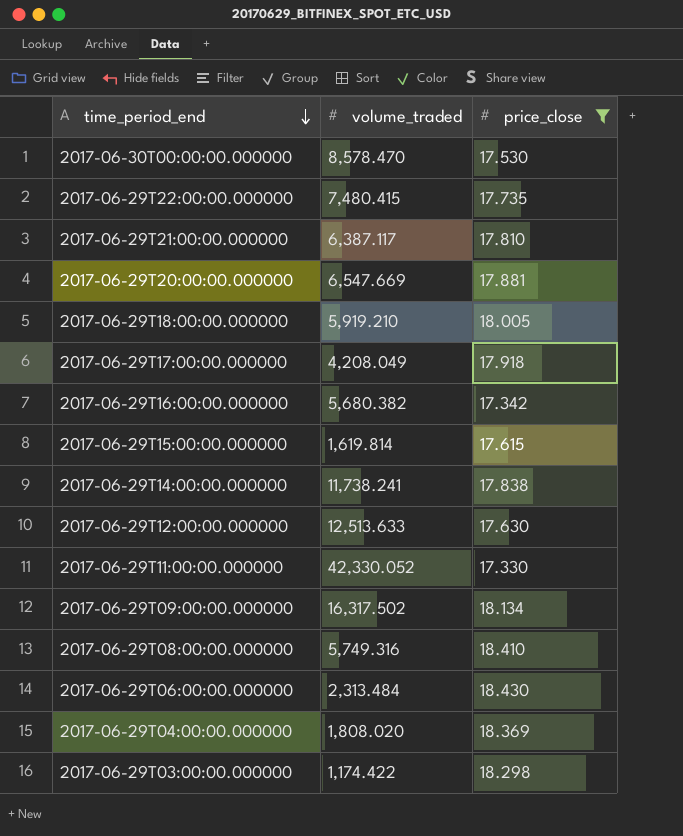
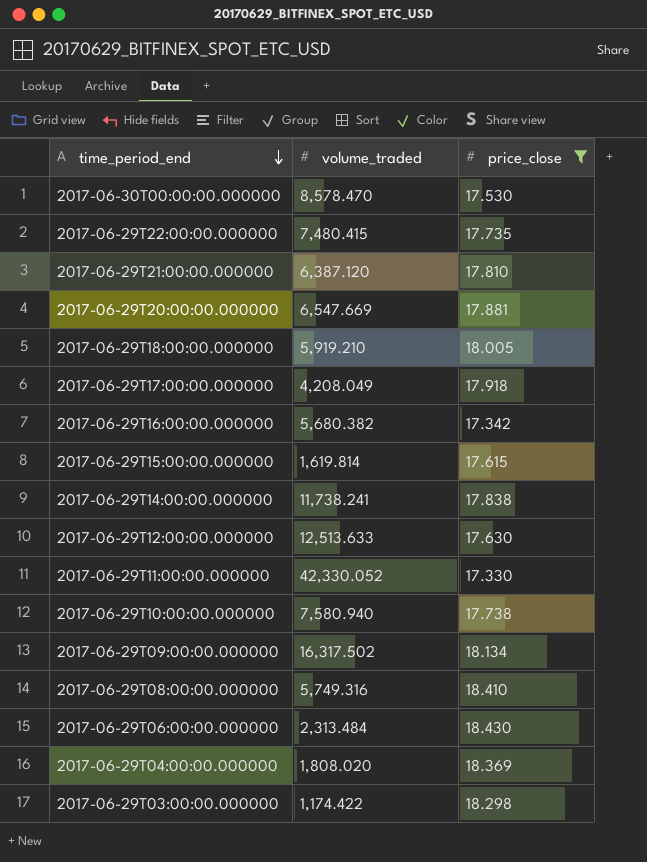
2017-06-29T21:00:00.000000 | volume_traded: 6,387.117 -> 6,387.120
row 2017-06-29T10:00:00.000000: none -> 7,580.940 | 17.738

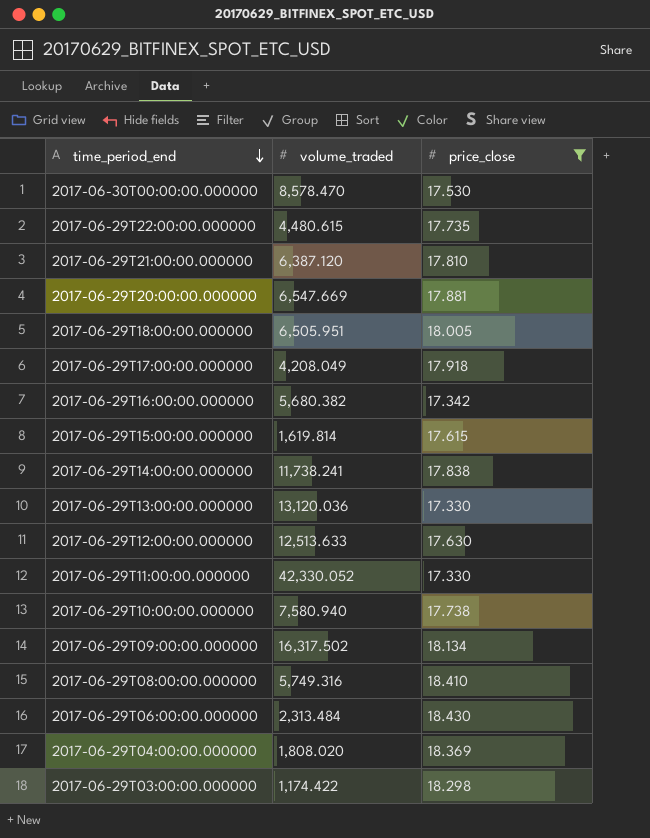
2017-06-29T22:00:00.000000 | volume_traded: 7,480.415 -> 4,480.615
2017-06-29T18:00:00.000000 | volume_traded: 5,919.210 -> 6,505.951
row 2017-06-29T13:00:00.000000: none -> 13,120.036 | 17.330

